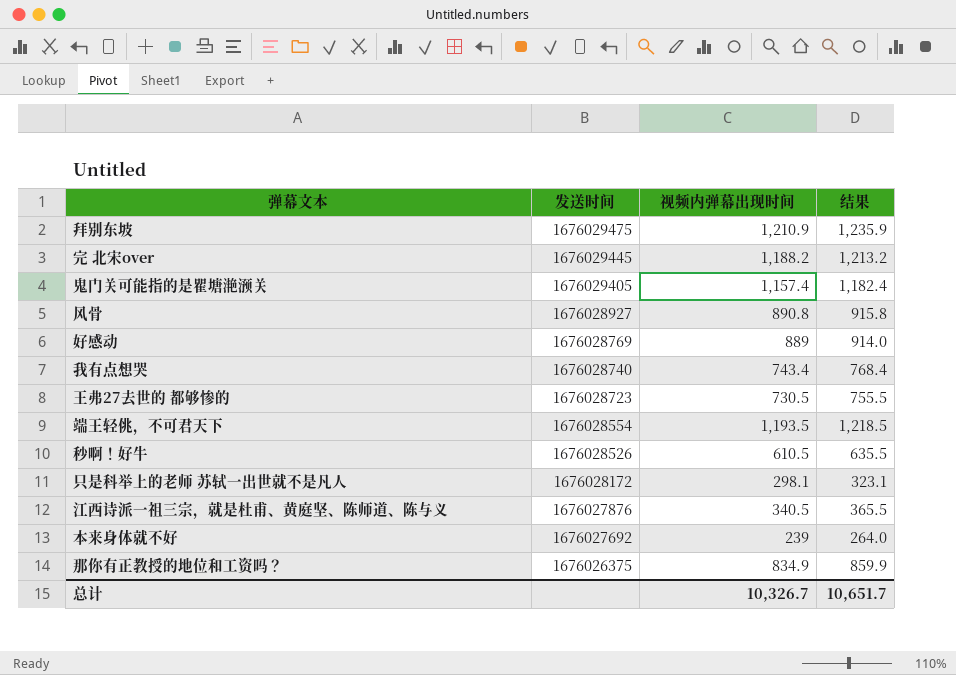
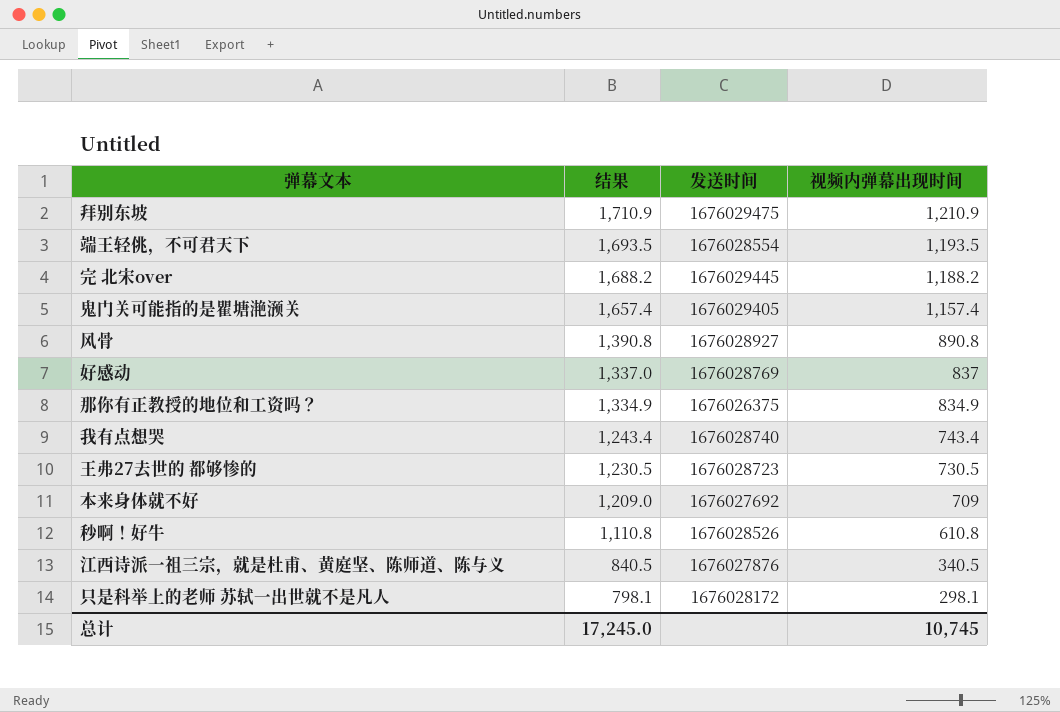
row order: 发送时间 descending -> 结果 descending
column 结果 | formula: [视频内弹幕出现时间] + 25 -> [视频内弹幕出现时间] + 500
column 结果 | position: 4 -> 2
好感动 | 视频内弹幕出现时间: 889 -> 837
本来身体就不好 | 视频内弹幕出现时间: 239 -> 709
秒啊！好牛 | 视频内弹幕出现时间: 610.5 -> 610.8
总计 | 结果: 10,651.7 -> 17,245.0
总计 | 视频内弹幕出现时间: 10,326.7 -> 10,745

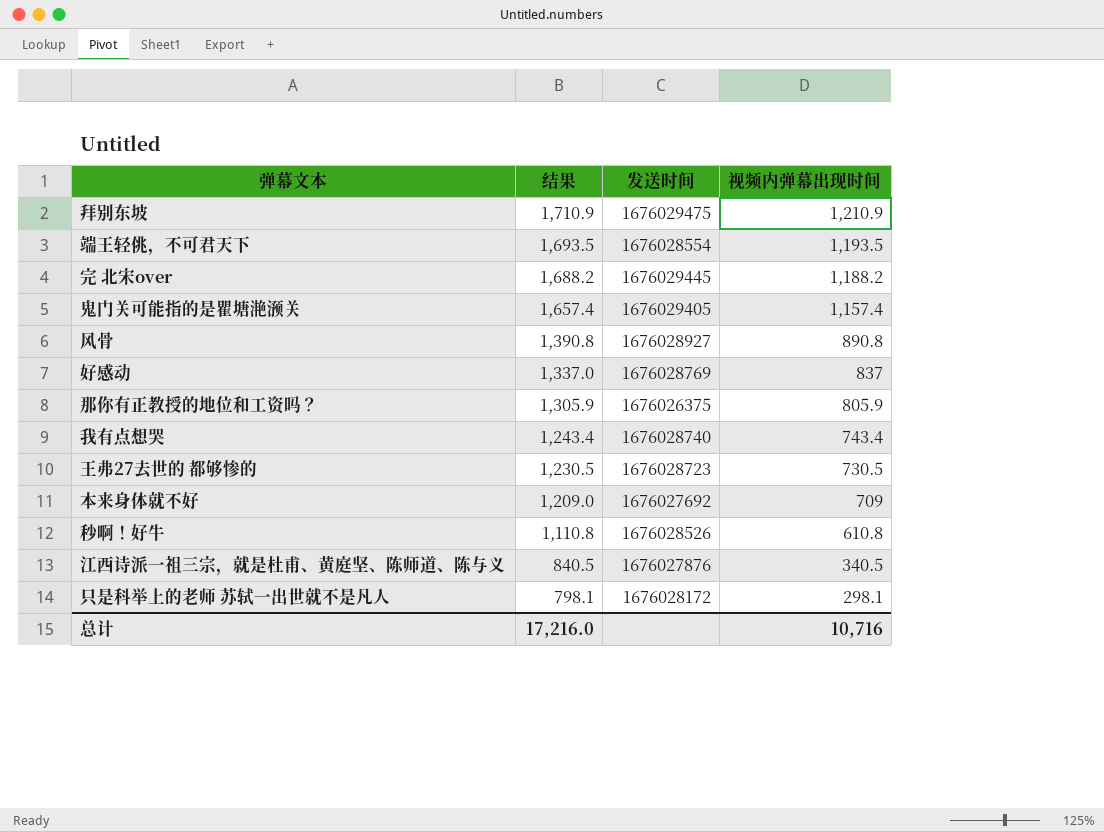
那你有正教授的地位和工资吗？ | 结果: 1,334.9 -> 1,305.9
那你有正教授的地位和工资吗？ | 视频内弹幕出现时间: 834.9 -> 805.9
总计 | 结果: 17,245.0 -> 17,216.0
总计 | 视频内弹幕出现时间: 10,745 -> 10,716

